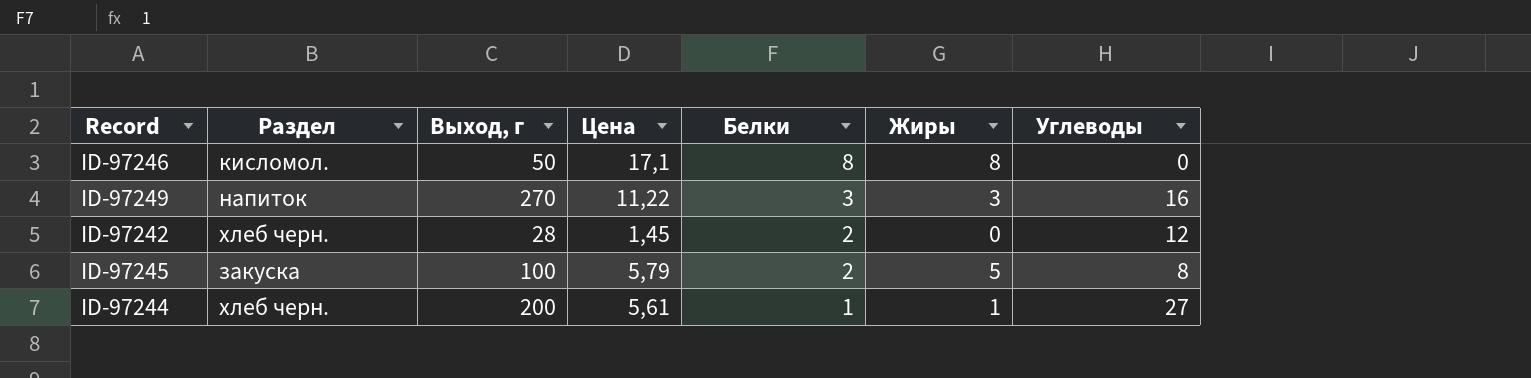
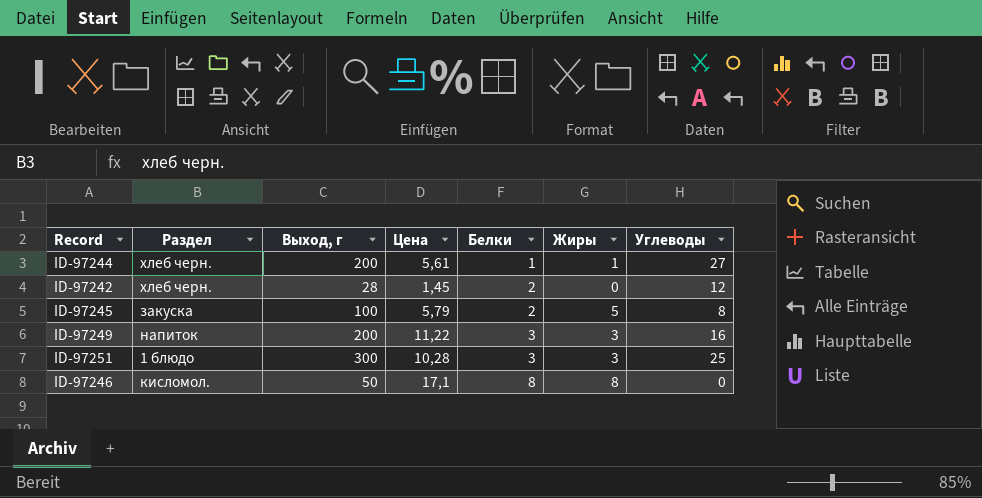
row order: Белки descending -> Белки ascending
ID-97249 | Выход, г: 270 -> 200
row ID-97251: none -> 1 блюдо | 300 | 10,28 | 3 | 3 | 25

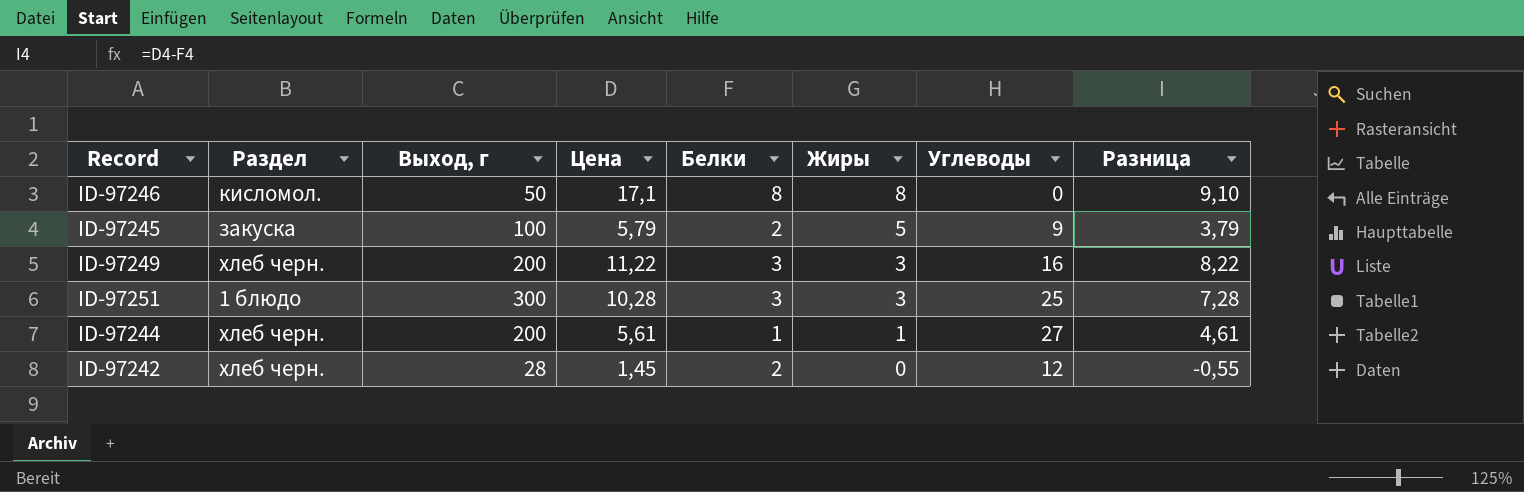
row order: Белки ascending -> Жиры descending
column Разница | formula: none -> [Цена] - [Белки]
ID-97245 | Углеводы: 8 -> 9
ID-97249 | Раздел: напиток -> хлеб черн.

